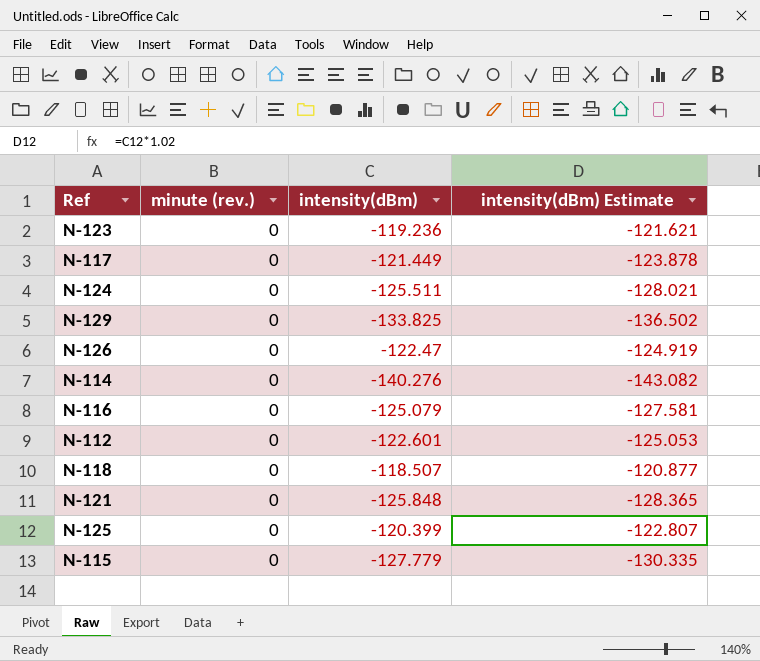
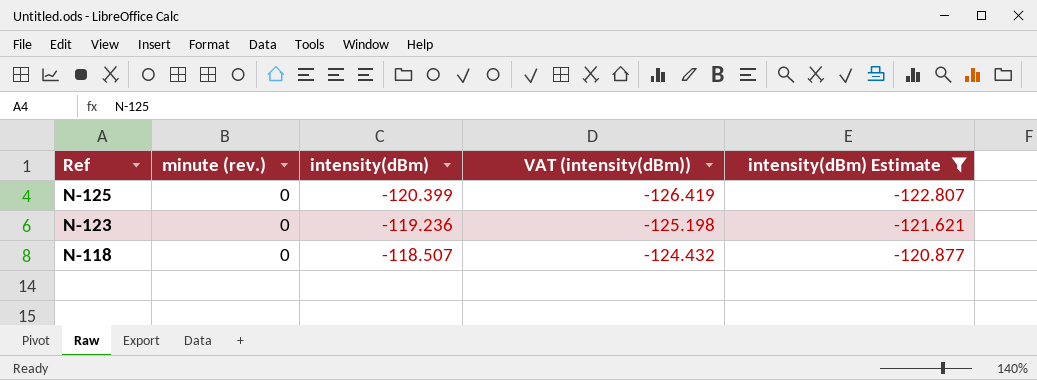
filter: none -> intensity(dBm) Estimate >= -122.807
row order: none -> Ref descending
column VAT (intensity(dBm)) | formula: none -> [intensity(dBm)] * 1.05

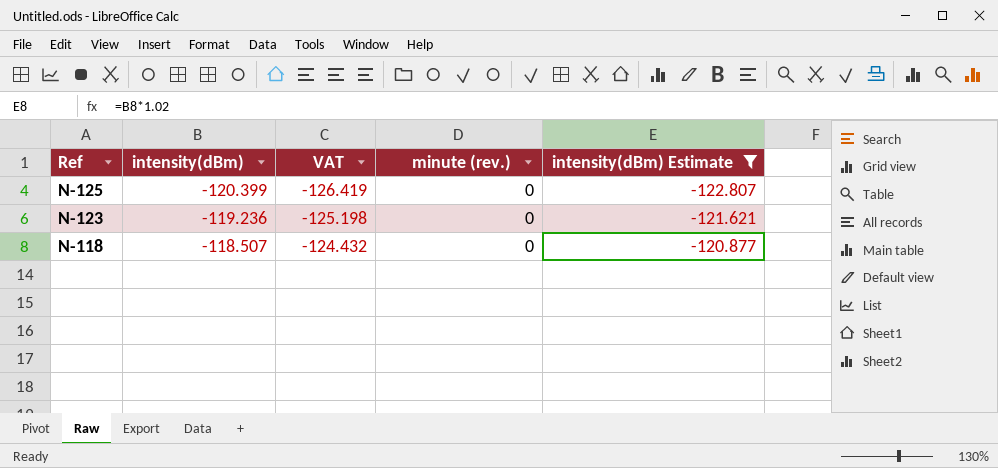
column name: VAT (intensity(dBm)) -> VAT
column minute (rev.) | position: 2 -> 4

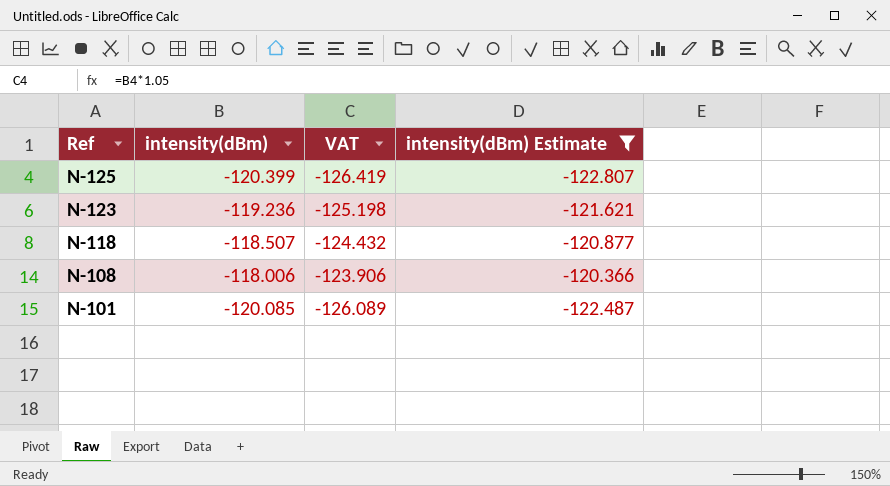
column minute (rev.) | position: 4 -> none
row N-108: none -> -118.006 | -123.906 | -120.366
row N-101: none -> -120.085 | -126.089 | -122.487

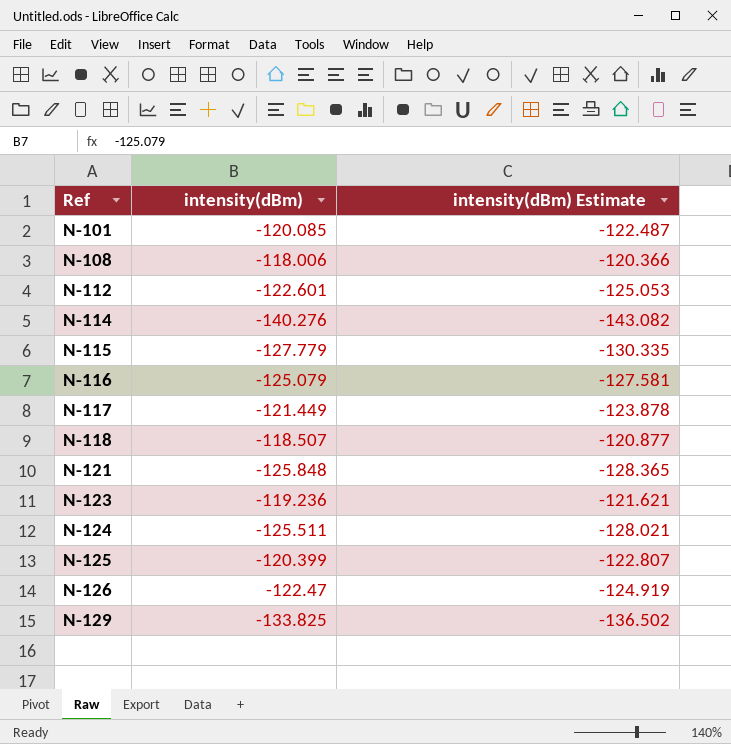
filter: intensity(dBm) Estimate >= -122.807 -> none
row order: Ref descending -> Ref ascending
column VAT | formula: [intensity(dBm)] * 1.05 -> none

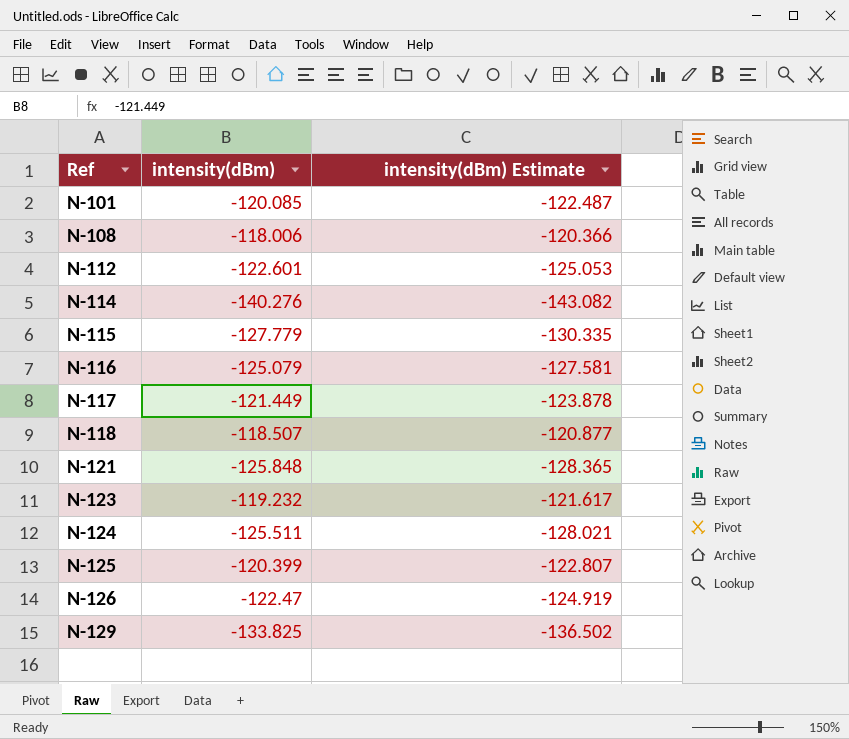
N-123 | intensity(dBm): -119.236 -> -119.232
N-123 | intensity(dBm) Estimate: -121.621 -> -121.617

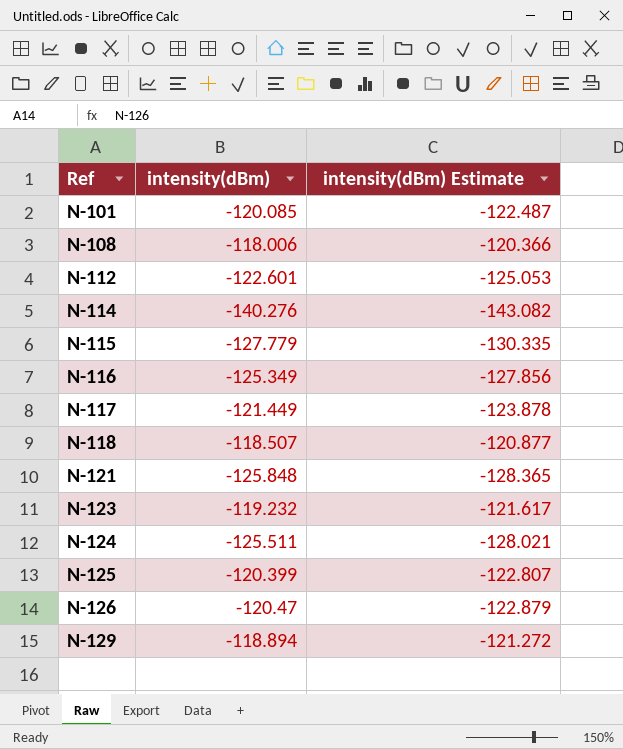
N-116 | intensity(dBm): -125.079 -> -125.349
N-116 | intensity(dBm) Estimate: -127.581 -> -127.856
N-126 | intensity(dBm): -122.47 -> -120.47
N-126 | intensity(dBm) Estimate: -124.919 -> -122.879
N-129 | intensity(dBm): -133.825 -> -118.894
N-129 | intensity(dBm) Estimate: -136.502 -> -121.272

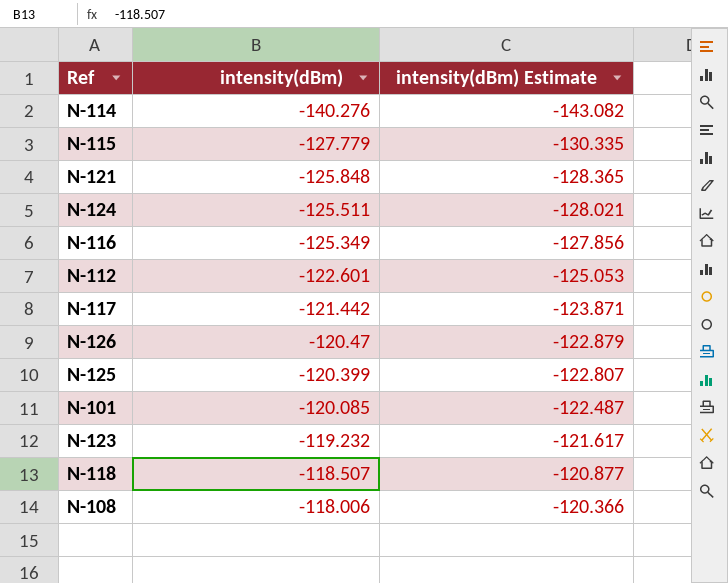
row order: Ref ascending -> intensity(dBm) ascending
row N-129: -118.894 | -121.272 -> none
N-117 | intensity(dBm): -121.449 -> -121.442
N-117 | intensity(dBm) Estimate: -123.878 -> -123.871

